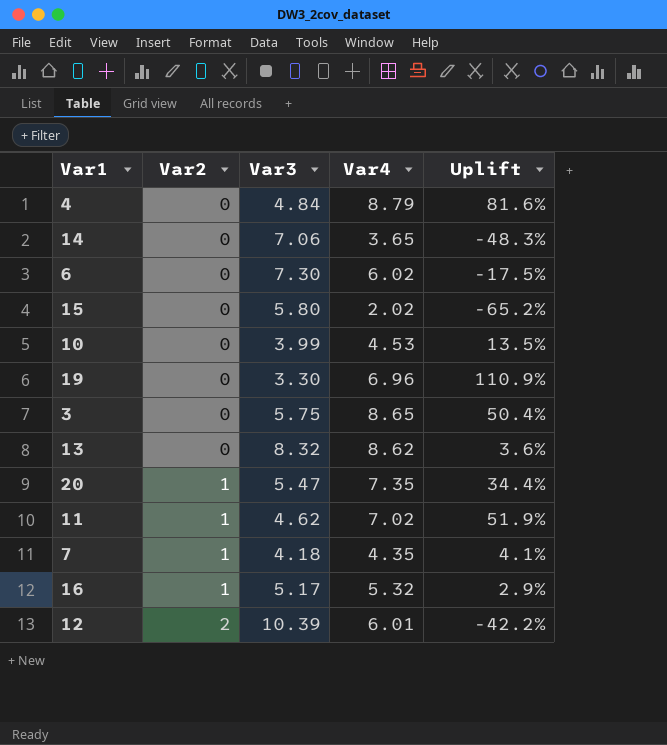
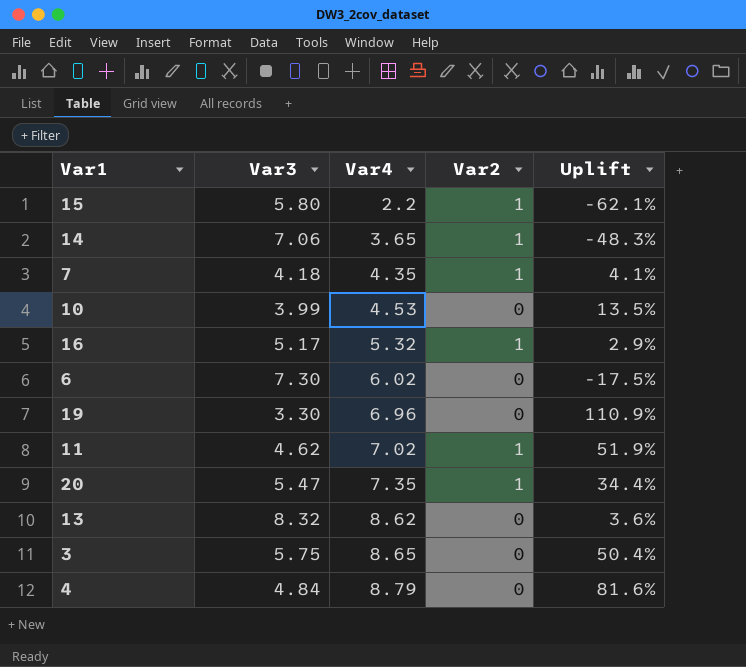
row order: Var2 ascending -> Var4 ascending
column Var2 | position: 2 -> 4
row 12: 2 | 10.39 | 6.01 | -42.2% -> none
15 | Var4: 2.02 -> 2.2
15 | Var2: 0 -> 1
15 | Uplift: -65.2% -> -62.1%
14 | Var2: 0 -> 1

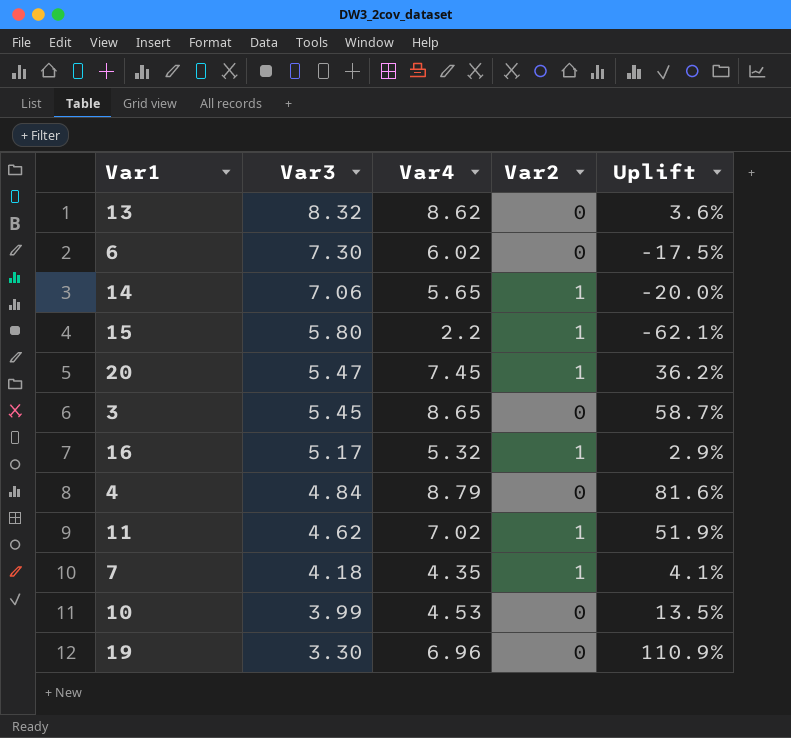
row order: Var4 ascending -> Var3 descending
14 | Var4: 3.65 -> 5.65
14 | Uplift: -48.3% -> -20.0%
20 | Var4: 7.35 -> 7.45
20 | Uplift: 34.4% -> 36.2%
3 | Var3: 5.75 -> 5.45
3 | Uplift: 50.4% -> 58.7%

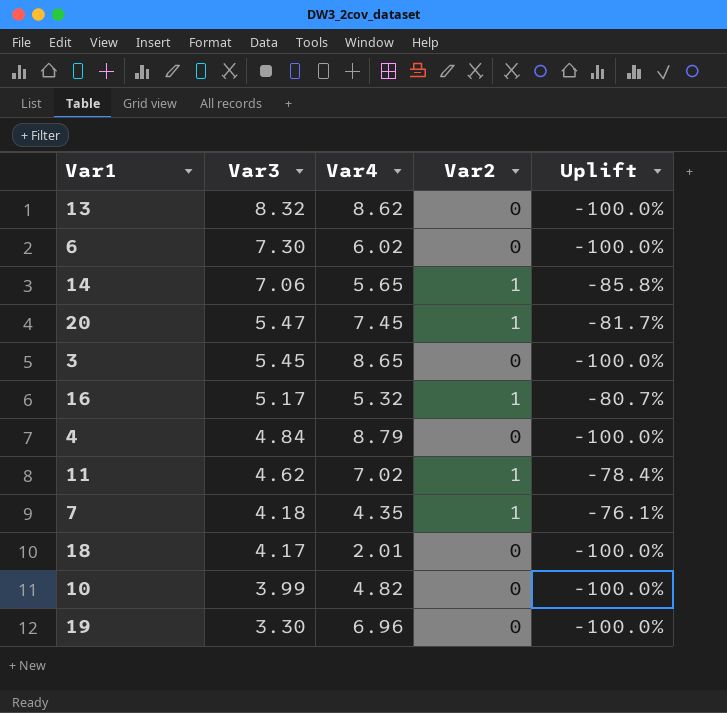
column Uplift | formula: ([Var4] - [Var3]) / [Var3] -> ([Var2] - [Var3]) / [Var3]
row 15: 5.80 | 2.2 | 1 | -62.1% -> none
row 18: none -> 4.17 | 2.01 | 0 | -100.0%
10 | Var4: 4.53 -> 4.82

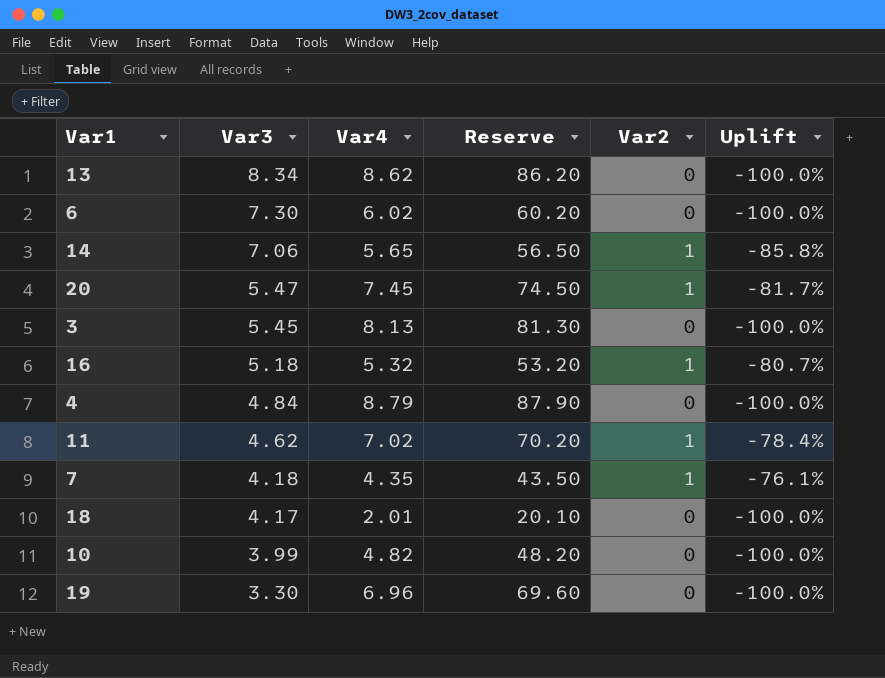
column Reserve | formula: none -> [Var4] * 10
13 | Var3: 8.32 -> 8.34
3 | Var4: 8.65 -> 8.13
16 | Var3: 5.17 -> 5.18

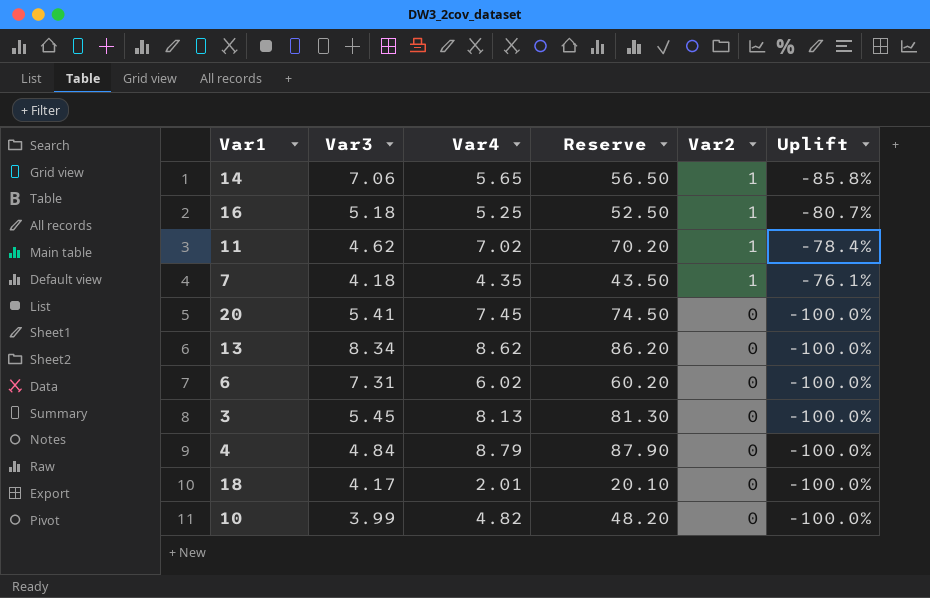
row order: Var3 descending -> Var2 descending
row 19: 3.30 | 6.96 | 69.60 | 0 | -100.0% -> none
16 | Var4: 5.32 -> 5.25
16 | Reserve: 53.20 -> 52.50
20 | Var3: 5.47 -> 5.41
20 | Var2: 1 -> 0
20 | Uplift: -81.7% -> -100.0%
6 | Var3: 7.30 -> 7.31

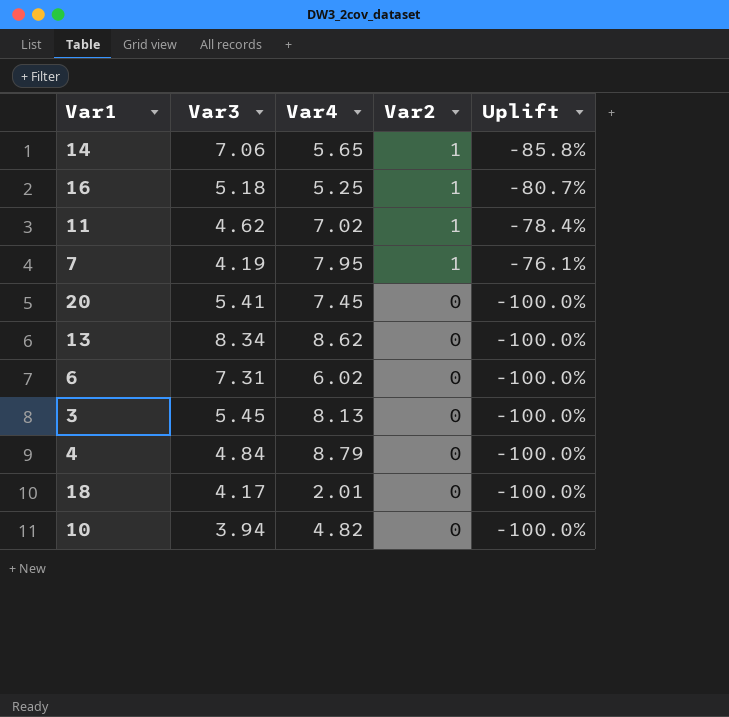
column Reserve | formula: [Var4] * 10 -> none
7 | Var3: 4.18 -> 4.19
7 | Var4: 4.35 -> 7.95
10 | Var3: 3.99 -> 3.94

